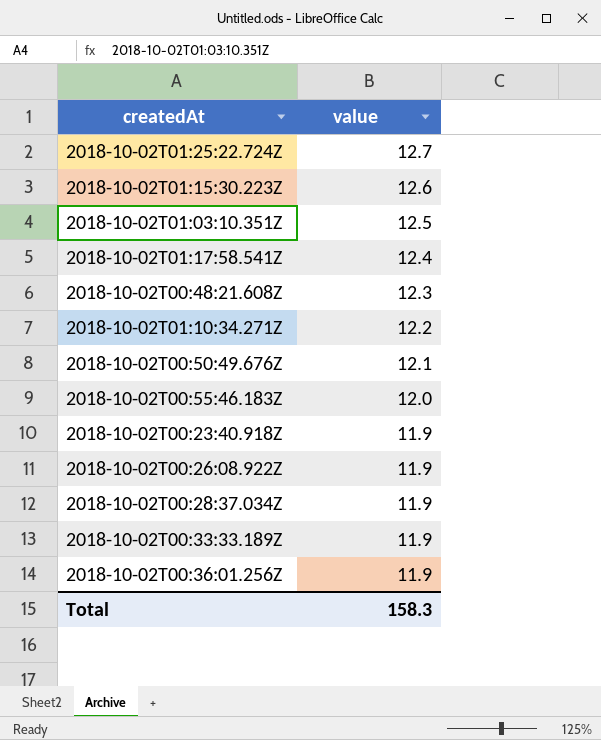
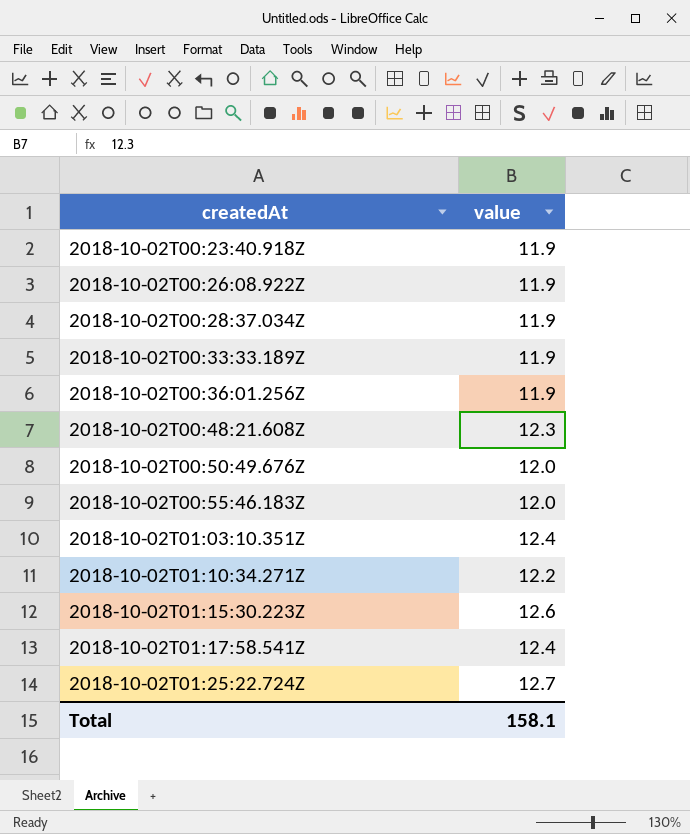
row order: value descending -> createdAt ascending
2018-10-02T00:50:49.676Z | value: 12.1 -> 12.0
2018-10-02T01:03:10.351Z | value: 12.5 -> 12.4
Total | value: 158.3 -> 158.1

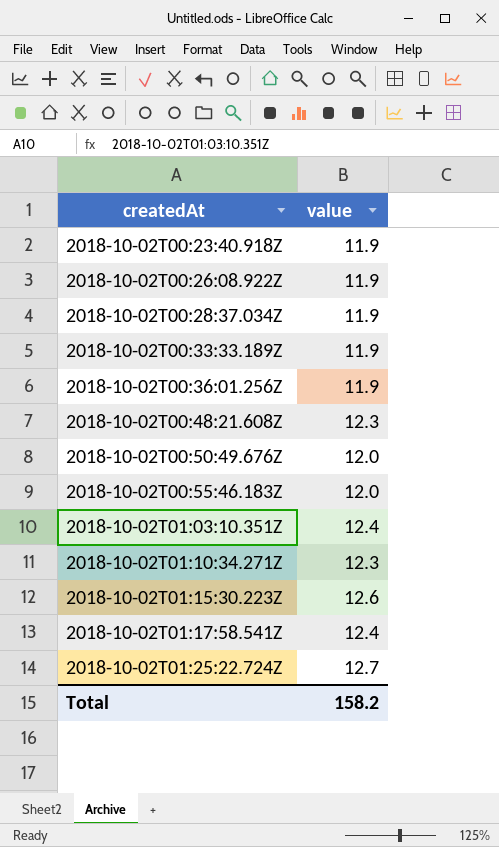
2018-10-02T01:10:34.271Z | value: 12.2 -> 12.3
Total | value: 158.1 -> 158.2

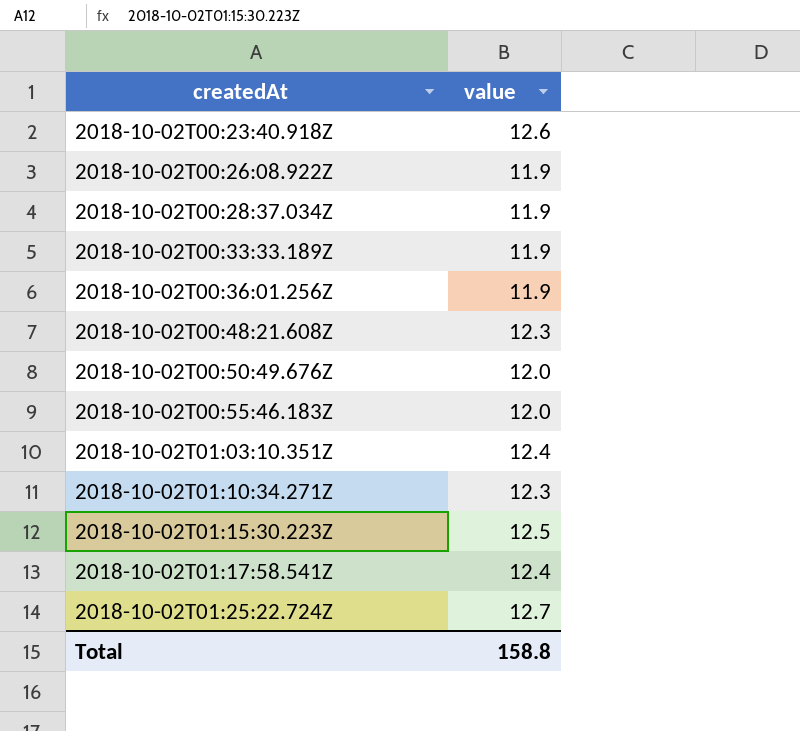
2018-10-02T00:23:40.918Z | value: 11.9 -> 12.6
2018-10-02T01:15:30.223Z | value: 12.6 -> 12.5
Total | value: 158.2 -> 158.8

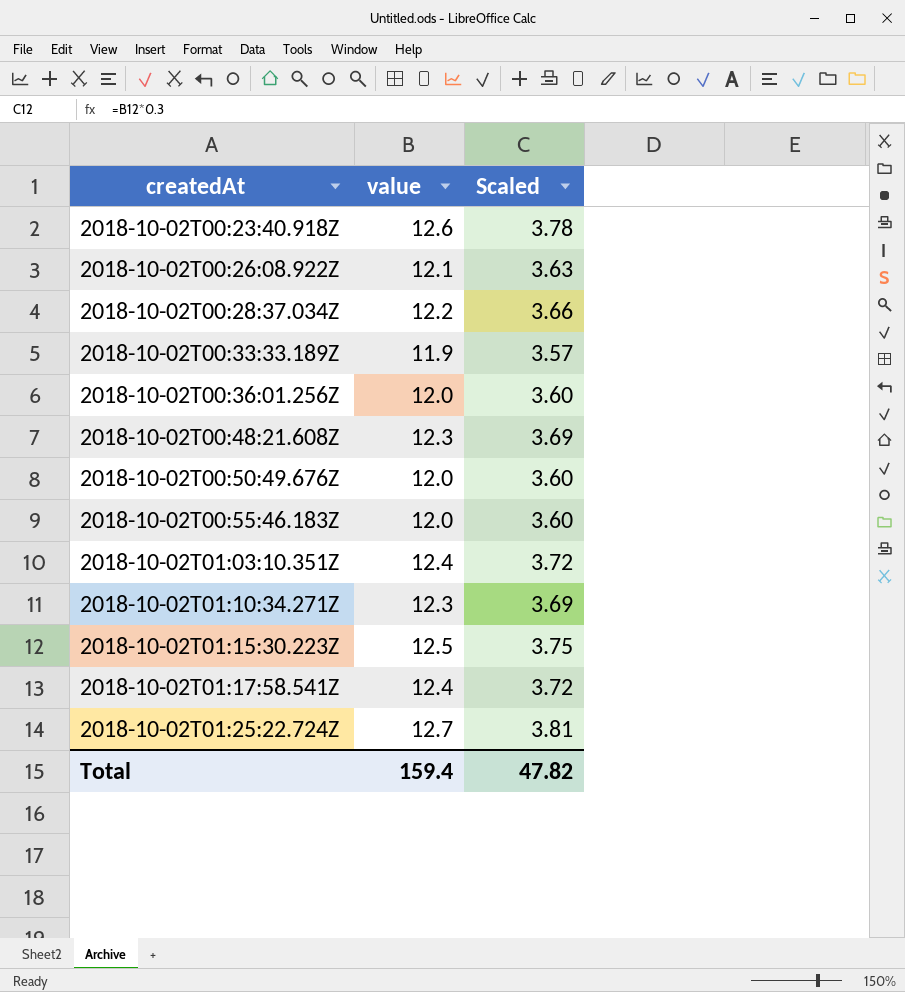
column Scaled | formula: none -> [value] * 0.3
2018-10-02T00:26:08.922Z | value: 11.9 -> 12.1
2018-10-02T00:28:37.034Z | value: 11.9 -> 12.2
2018-10-02T00:36:01.256Z | value: 11.9 -> 12.0
Total | value: 158.8 -> 159.4

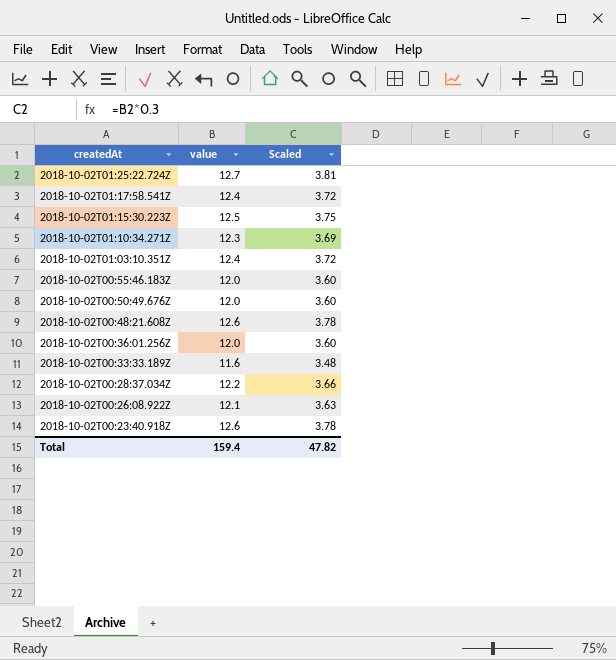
row order: createdAt ascending -> createdAt descending
2018-10-02T00:48:21.608Z | value: 12.3 -> 12.6
2018-10-02T00:48:21.608Z | Scaled: 3.69 -> 3.78
2018-10-02T00:33:33.189Z | value: 11.9 -> 11.6
2018-10-02T00:33:33.189Z | Scaled: 3.57 -> 3.48

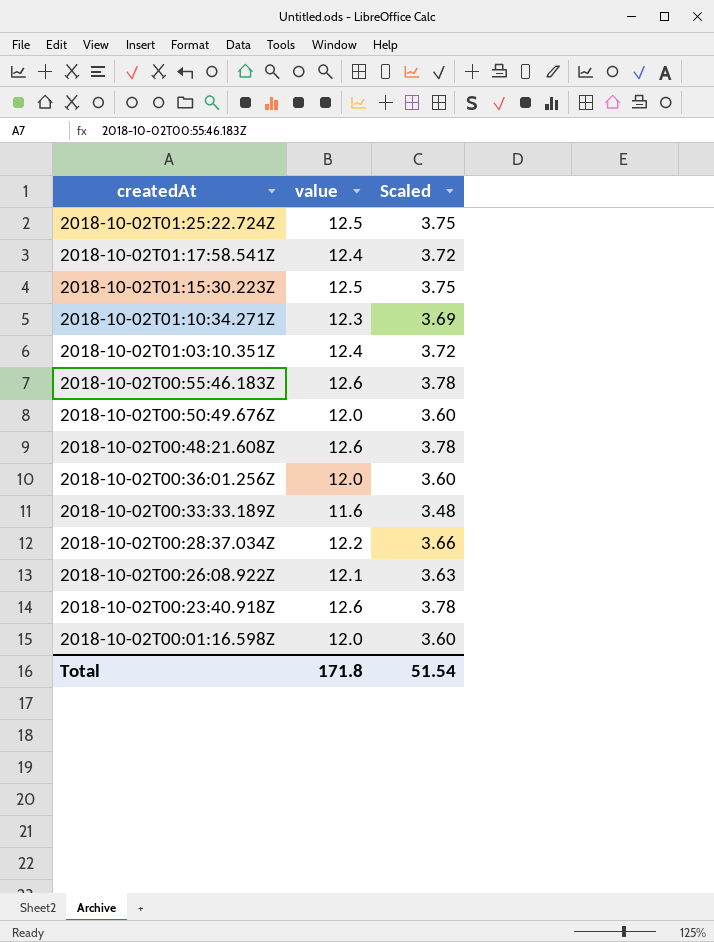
2018-10-02T01:25:22.724Z | value: 12.7 -> 12.5
2018-10-02T01:25:22.724Z | Scaled: 3.81 -> 3.75
2018-10-02T00:55:46.183Z | value: 12.0 -> 12.6
2018-10-02T00:55:46.183Z | Scaled: 3.60 -> 3.78
row 2018-10-02T00:01:16.598Z: none -> 12.0 | 3.60
Total | value: 159.4 -> 171.8
Total | Scaled: 47.82 -> 51.54

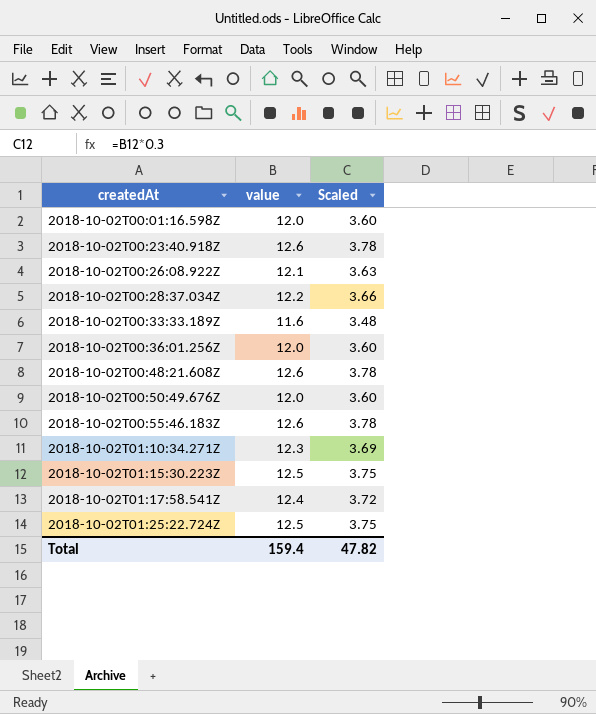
row order: createdAt descending -> createdAt ascending
row 2018-10-02T01:03:10.351Z: 12.4 | 3.72 -> none
Total | value: 171.8 -> 159.4
Total | Scaled: 51.54 -> 47.82

